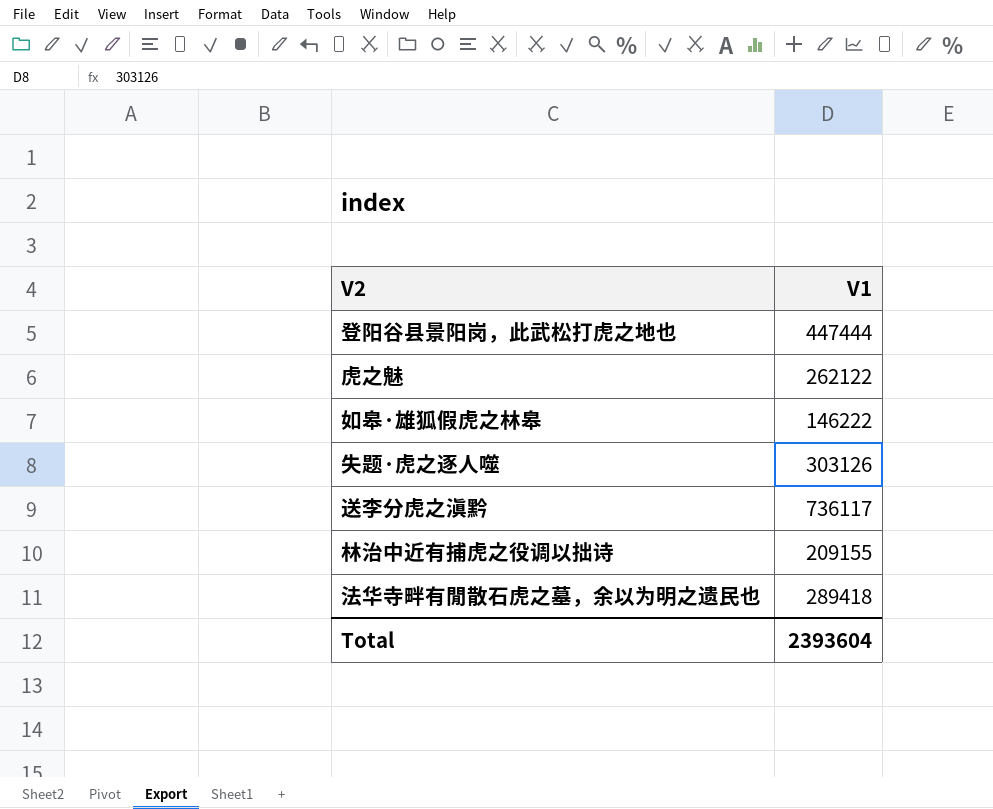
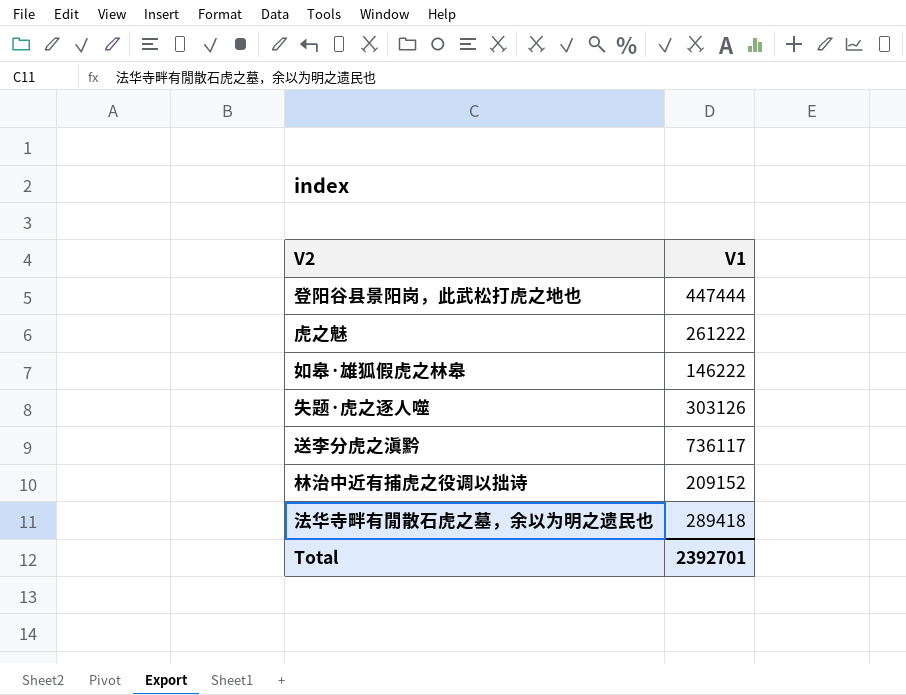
虎之魅 | V1: 262122 -> 261222
林治中近有捕虎之役调以拙诗 | V1: 209155 -> 209152
Total | V1: 2393604 -> 2392701

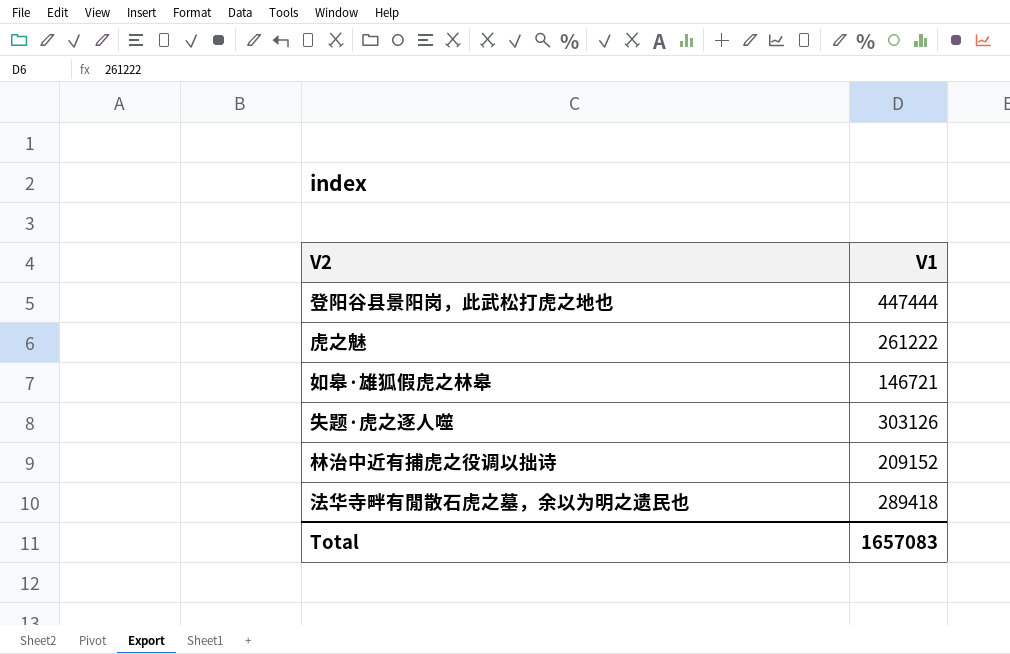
row 送李分虎之滇黔: 736117 -> none
如皋·雄狐假虎之林皋 | V1: 146222 -> 146721
Total | V1: 2392701 -> 1657083

